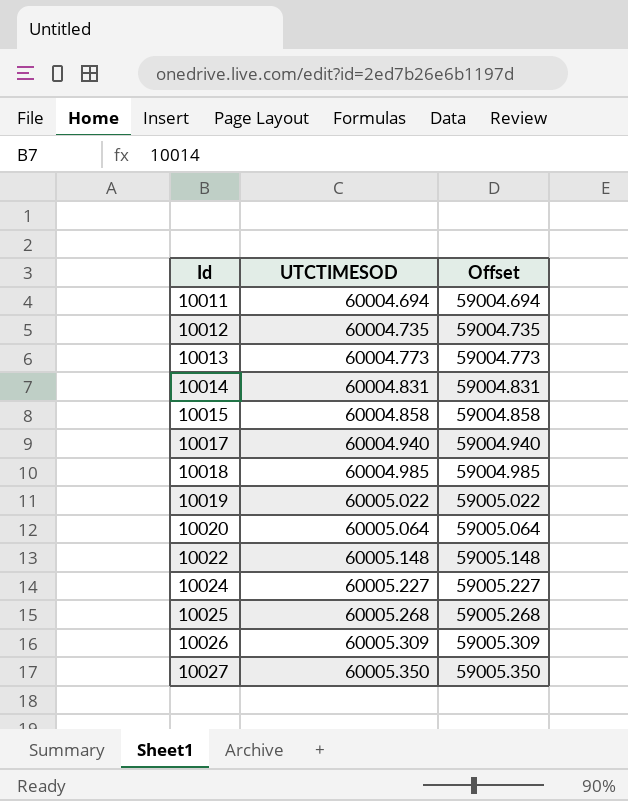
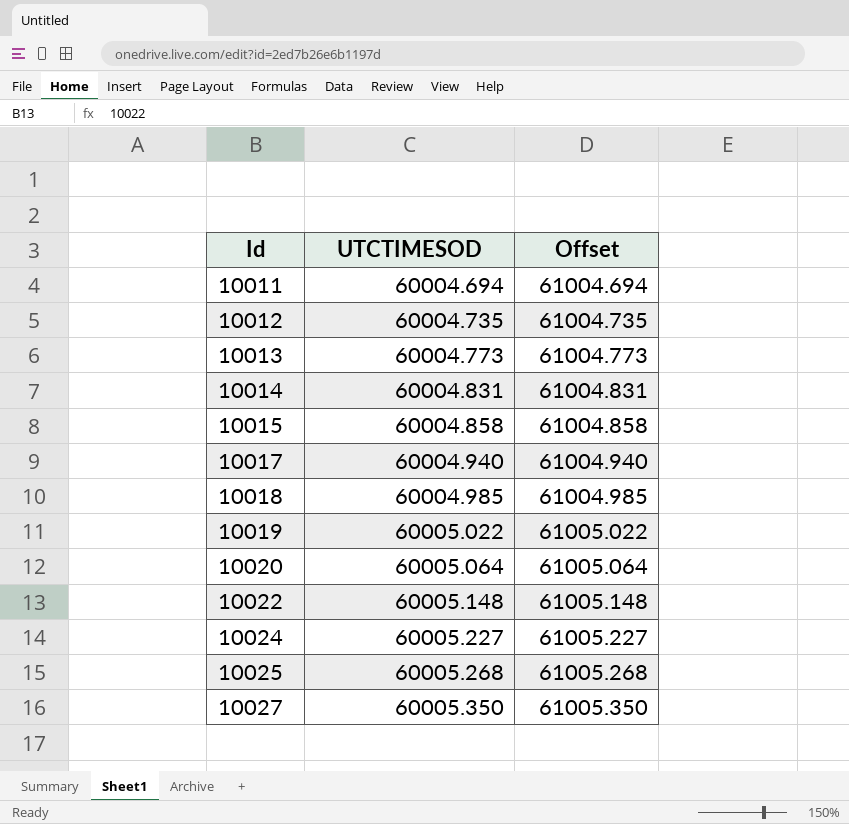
column Offset | formula: [UTCTIMESOD] - 1000 -> [UTCTIMESOD] + 1000
row 10026: 60005.309 | 59005.309 -> none

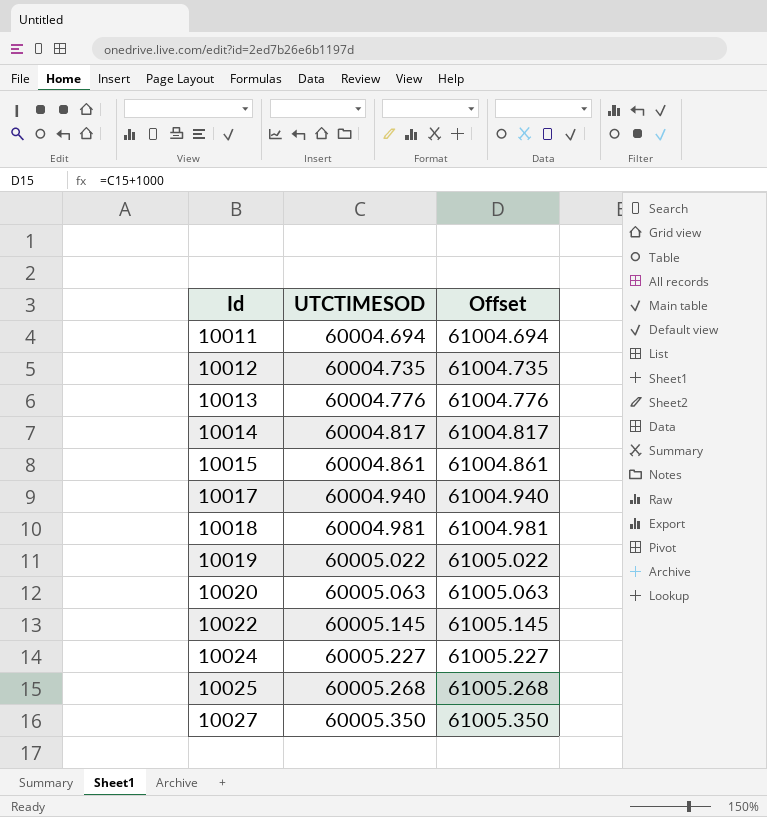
10013 | UTCTIMESOD: 60004.773 -> 60004.776
10013 | Offset: 61004.773 -> 61004.776
10014 | UTCTIMESOD: 60004.831 -> 60004.817
10014 | Offset: 61004.831 -> 61004.817
10015 | UTCTIMESOD: 60004.858 -> 60004.861
10015 | Offset: 61004.858 -> 61004.861
10018 | UTCTIMESOD: 60004.985 -> 60004.981
10018 | Offset: 61004.985 -> 61004.981
10020 | UTCTIMESOD: 60005.064 -> 60005.063
10020 | Offset: 61005.064 -> 61005.063
10022 | UTCTIMESOD: 60005.148 -> 60005.145
10022 | Offset: 61005.148 -> 61005.145

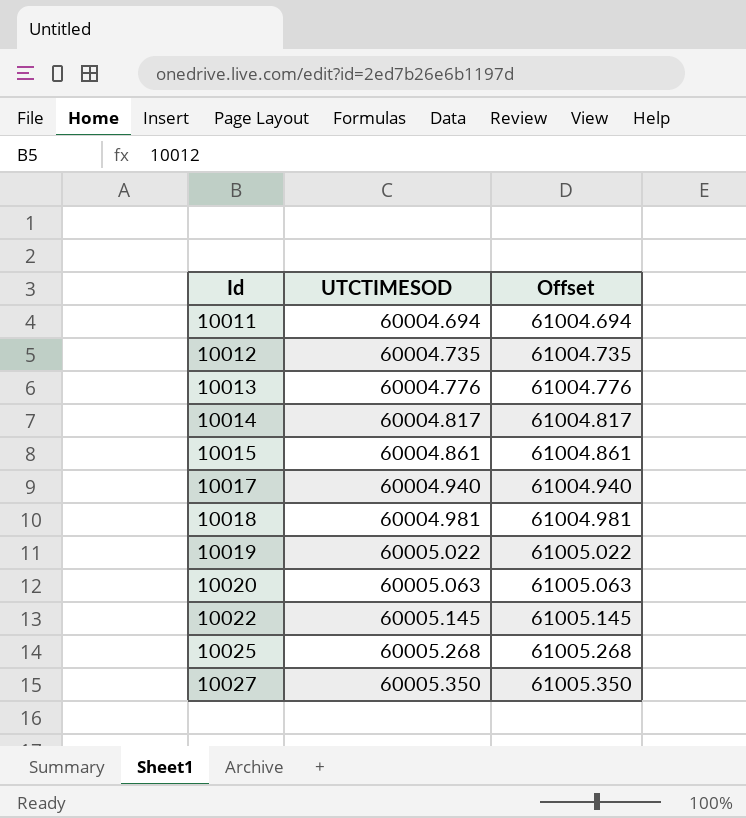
row 10024: 60005.227 | 61005.227 -> none

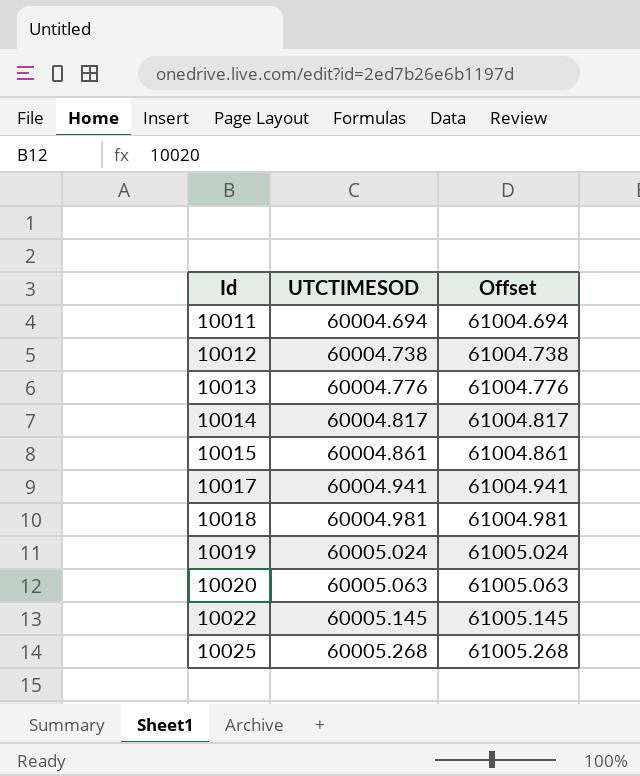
row 10027: 60005.350 | 61005.350 -> none
10012 | UTCTIMESOD: 60004.735 -> 60004.738
10012 | Offset: 61004.735 -> 61004.738
10017 | UTCTIMESOD: 60004.940 -> 60004.941
10017 | Offset: 61004.940 -> 61004.941
10019 | UTCTIMESOD: 60005.022 -> 60005.024
10019 | Offset: 61005.022 -> 61005.024

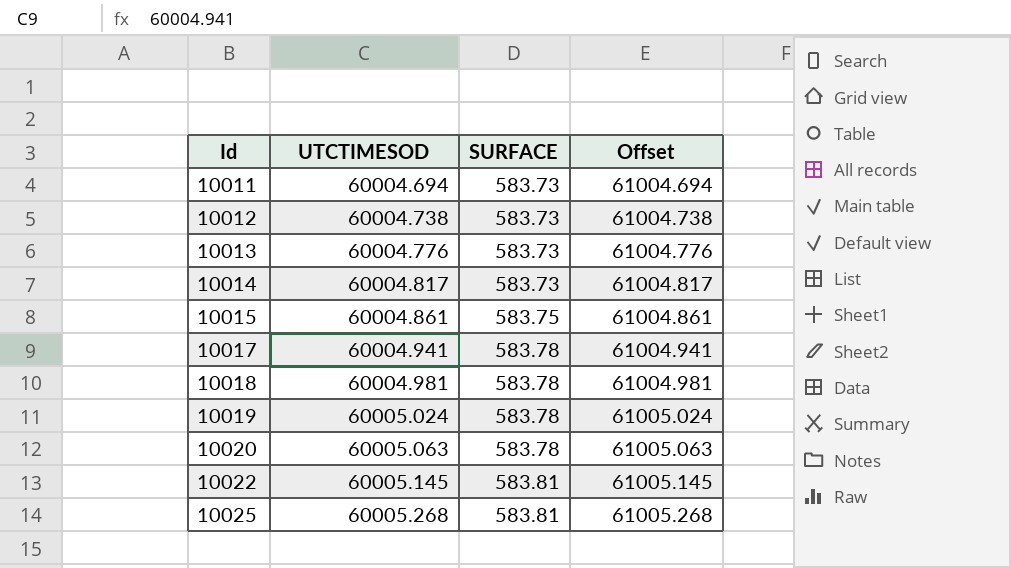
column SURFACE | position: none -> 3

